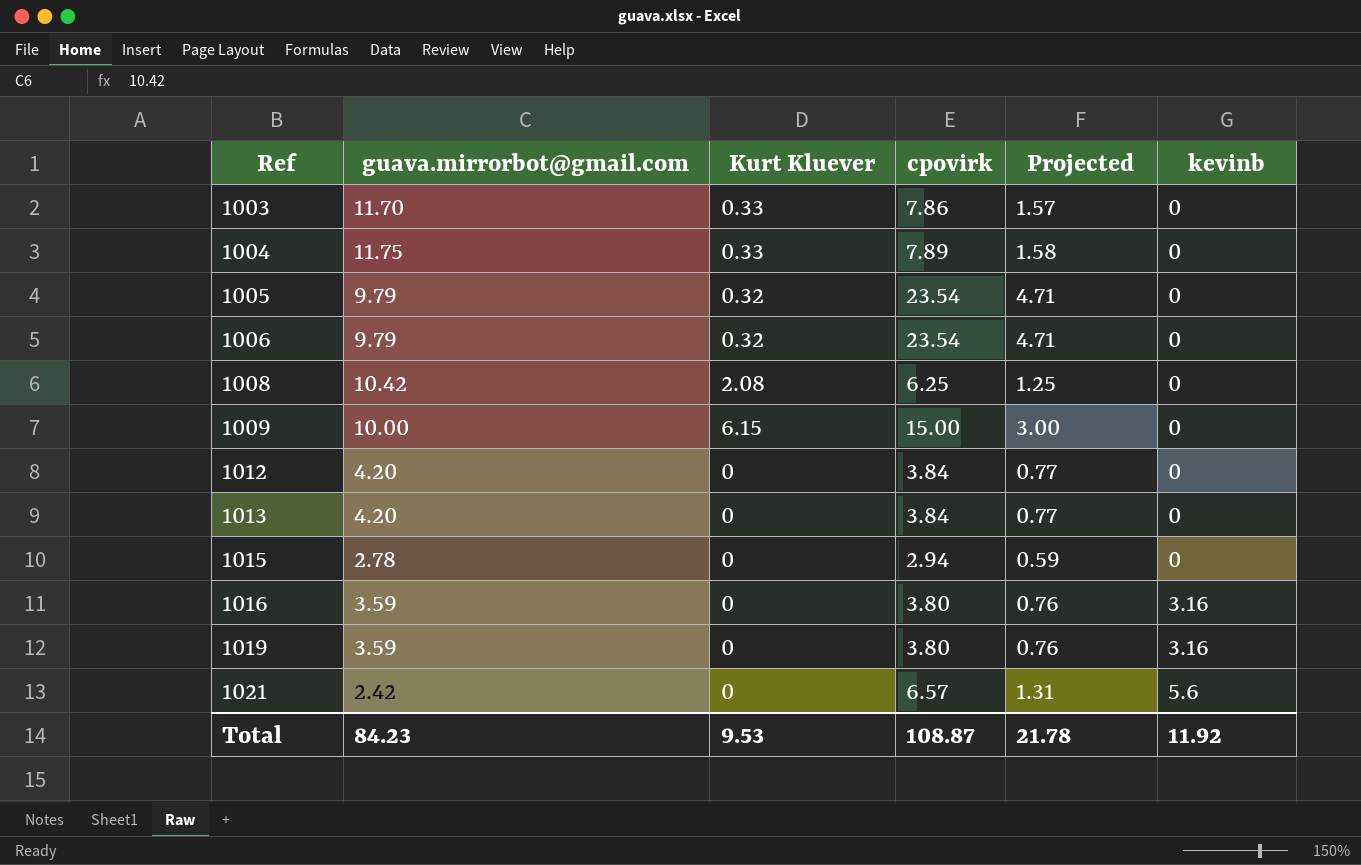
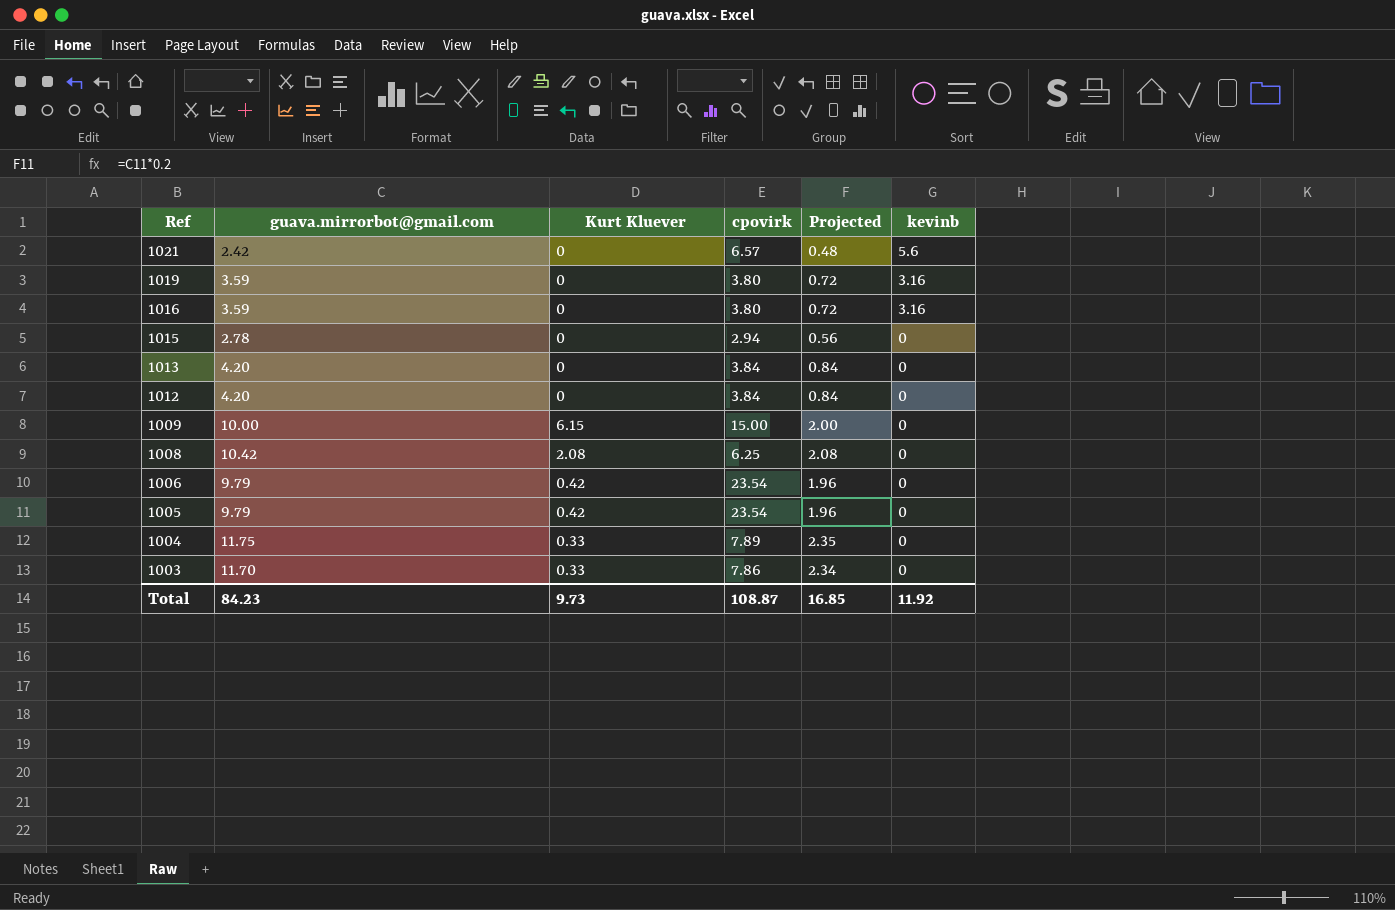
row order: Ref ascending -> Ref descending
column Projected | formula: [cpovirk] * 0.2 -> [guava.mirrorbot@gmail.com] * 0.2
1006 | Kurt Kluever: 0.32 -> 0.42
1005 | Kurt Kluever: 0.32 -> 0.42
Total | Kurt Kluever: 9.53 -> 9.73
Total | Projected: 21.78 -> 16.85

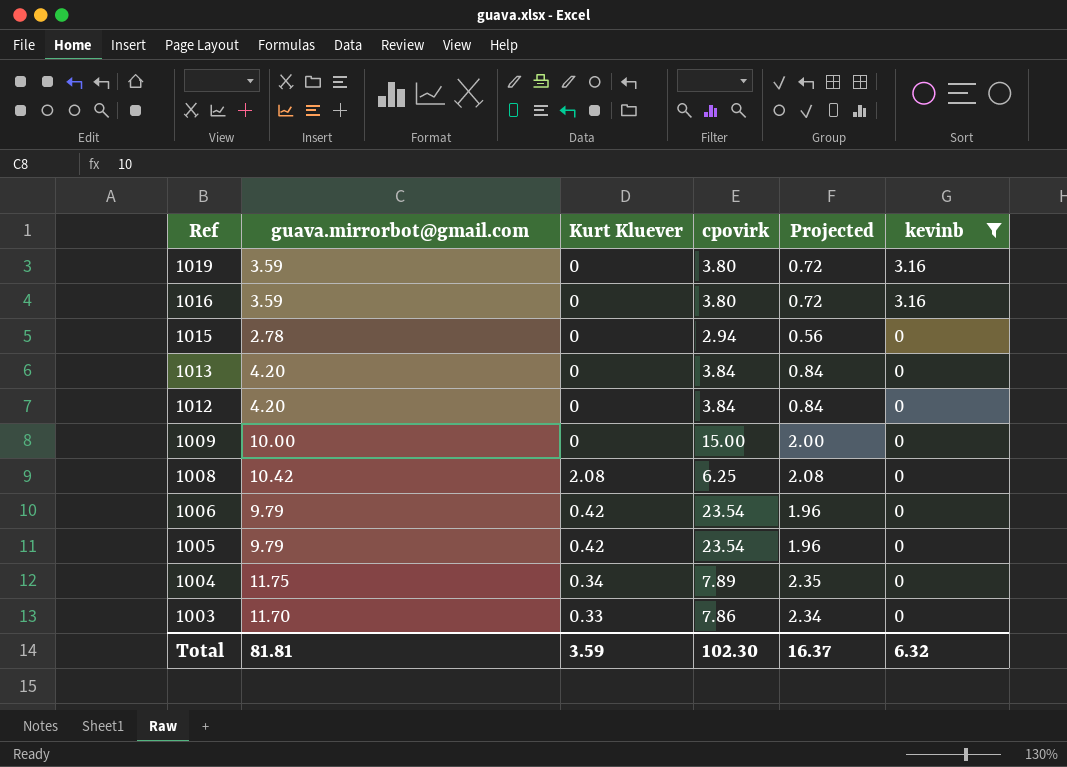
filter: none -> kevinb != 5.6
1009 | Kurt Kluever: 6.15 -> 0
1004 | Kurt Kluever: 0.33 -> 0.34
Total | guava.mirrorbot@gmail.com: 84.23 -> 81.81
Total | Kurt Kluever: 9.73 -> 3.59
Total | cpovirk: 108.87 -> 102.30
Total | Projected: 16.85 -> 16.37
Total | kevinb: 11.92 -> 6.32

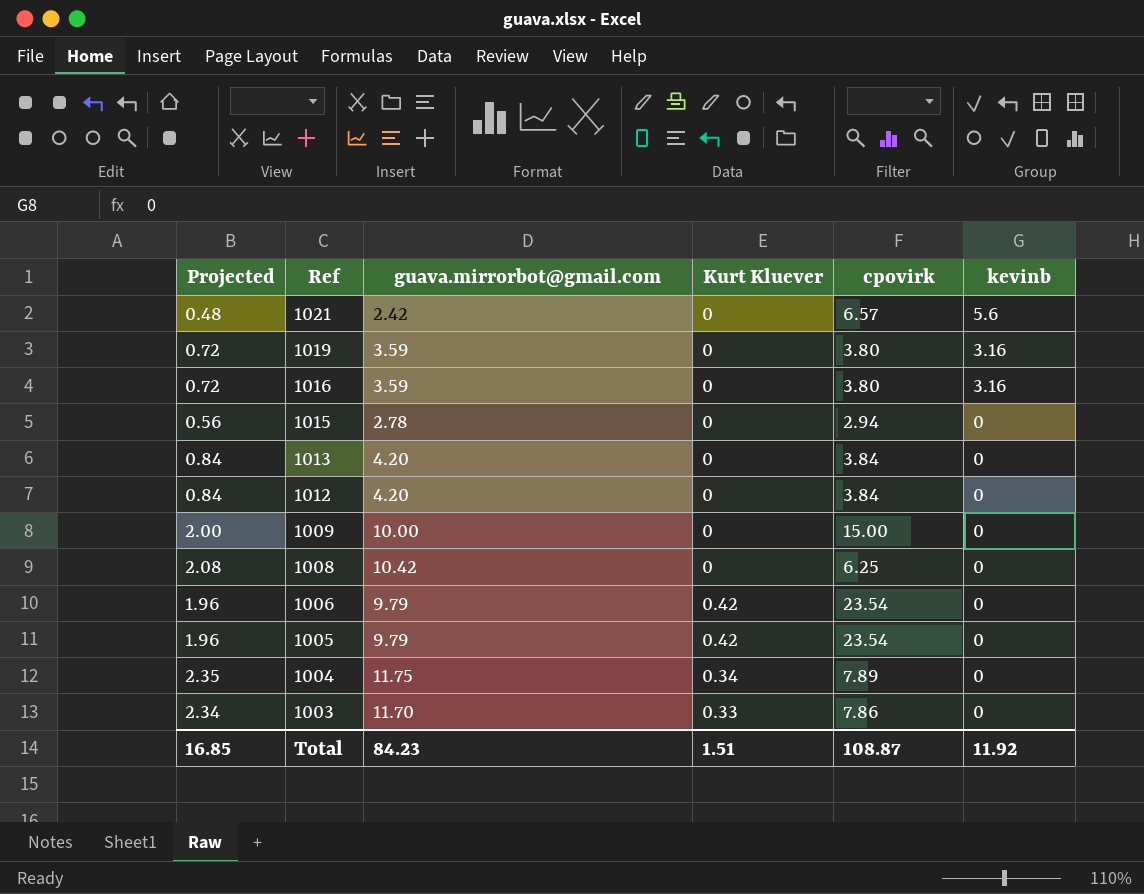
filter: kevinb != 5.6 -> none
column Projected | position: 5 -> 1
1008 | Kurt Kluever: 2.08 -> 0
Total | Projected: 16.37 -> 16.85
Total | guava.mirrorbot@gmail.com: 81.81 -> 84.23
Total | Kurt Kluever: 3.59 -> 1.51
Total | cpovirk: 102.30 -> 108.87
Total | kevinb: 6.32 -> 11.92

